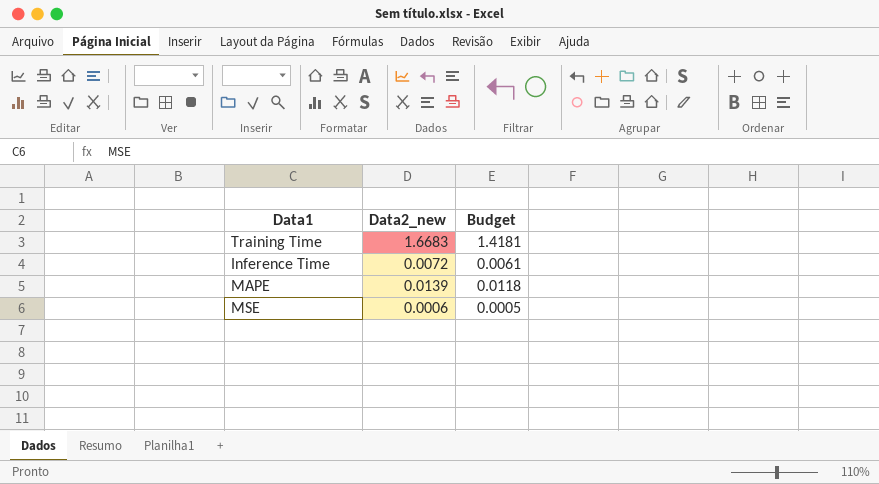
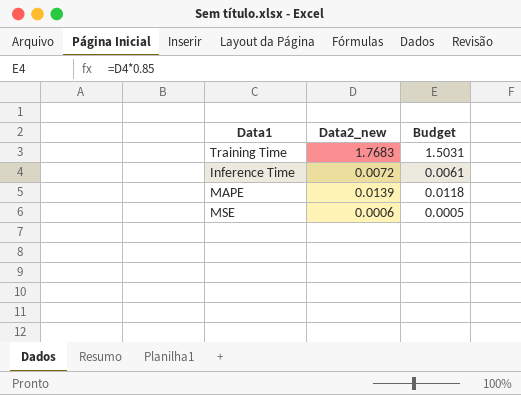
Training Time | Data2_new: 1.6683 -> 1.7683
Training Time | Budget: 1.4181 -> 1.5031

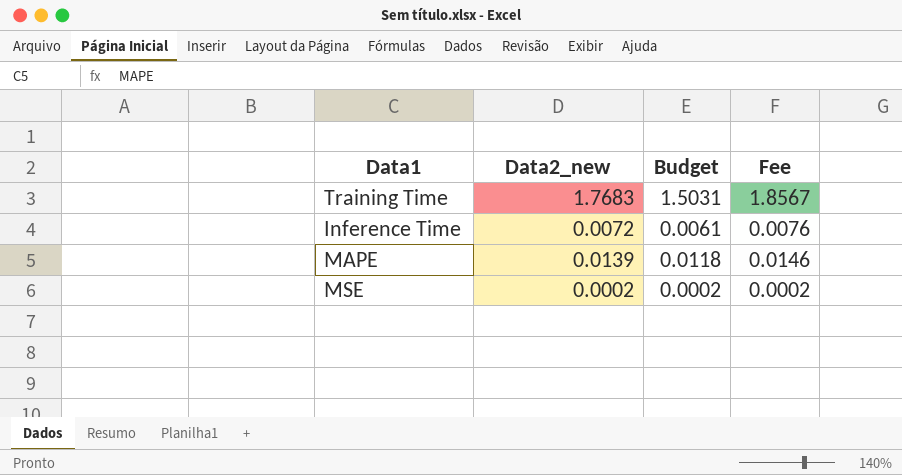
column Fee | formula: none -> [Data2_new] * 1.05
MSE | Data2_new: 0.0006 -> 0.0002
MSE | Budget: 0.0005 -> 0.0002

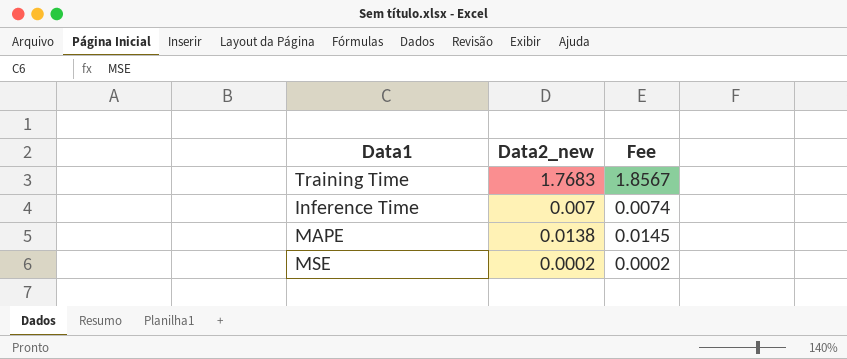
column Budget | formula: [Data2_new] * 0.85 -> none
Inference Time | Data2_new: 0.0072 -> 0.007
Inference Time | Fee: 0.0076 -> 0.0074
MAPE | Data2_new: 0.0139 -> 0.0138
MAPE | Fee: 0.0146 -> 0.0145

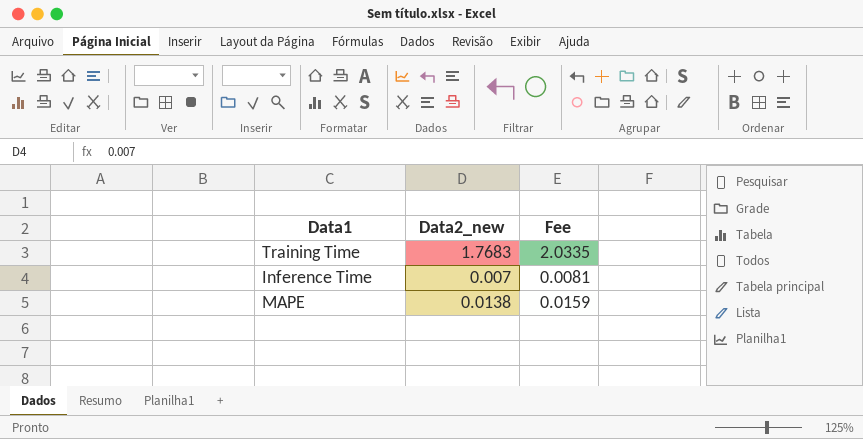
column Fee | formula: [Data2_new] * 1.05 -> [Data2_new] * 1.15
row MSE: 0.0002 | 0.0002 -> none

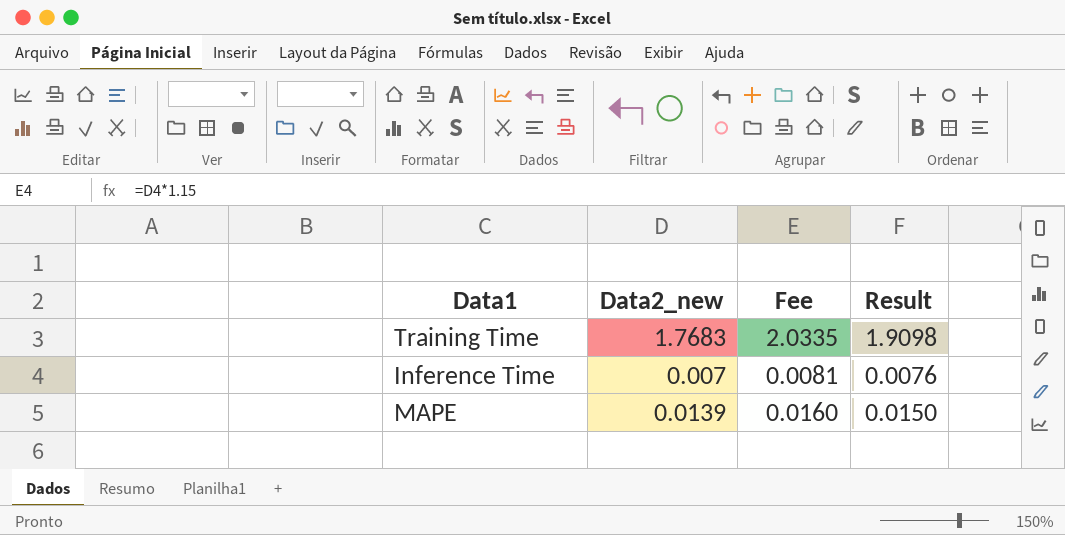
column Result | formula: none -> [Data2_new] * 1.08
MAPE | Data2_new: 0.0138 -> 0.0139
MAPE | Fee: 0.0159 -> 0.0160

